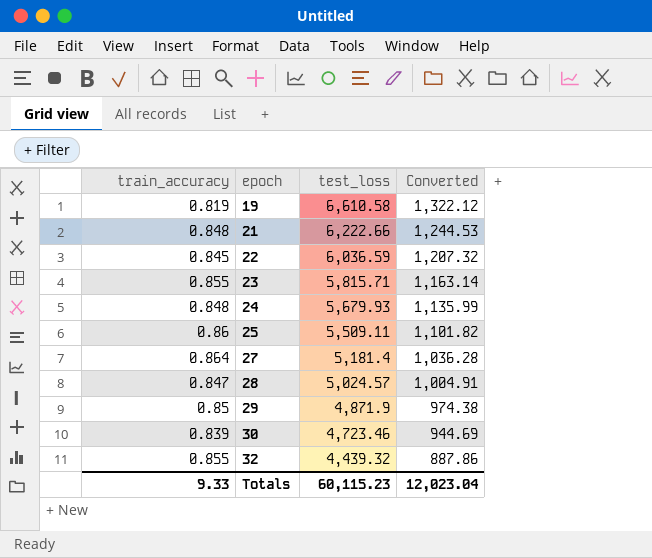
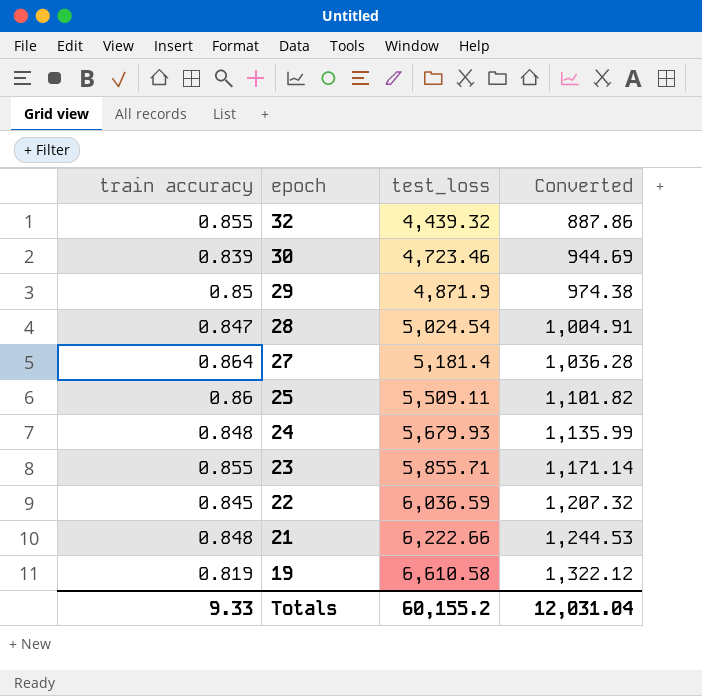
row order: epoch ascending -> epoch descending
column name: train_accuracy -> train accuracy
28 | test_loss: 5,024.57 -> 5,024.54
23 | test_loss: 5,815.71 -> 5,855.71
23 | Converted: 1,163.14 -> 1,171.14
Totals | test_loss: 60,115.23 -> 60,155.2
Totals | Converted: 12,023.04 -> 12,031.04

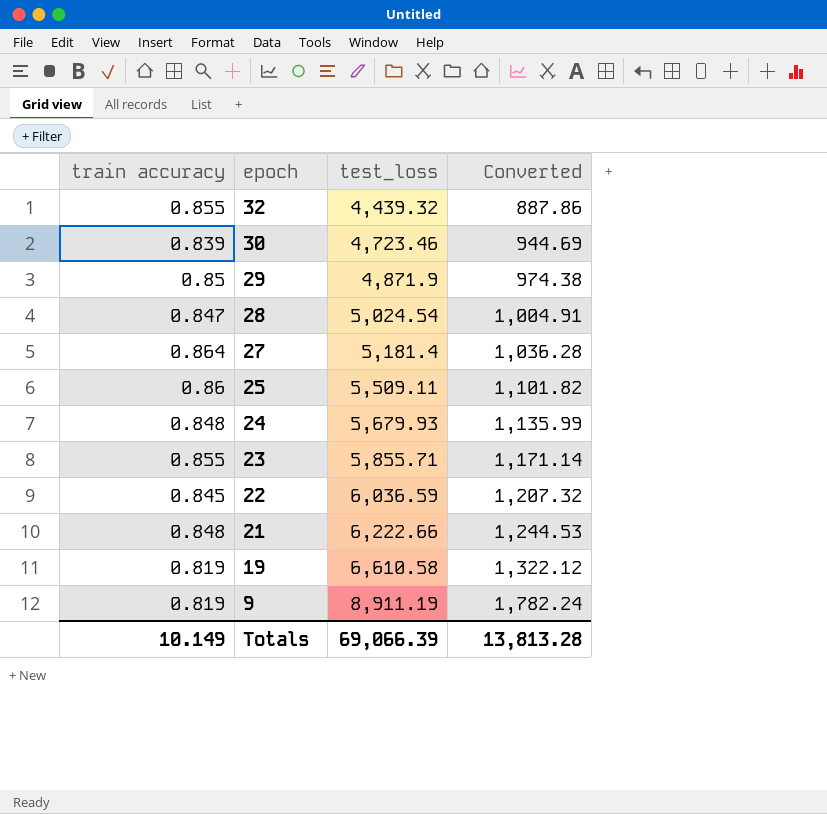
row 9: none -> 0.819 | 8,911.19 | 1,782.24
Totals | train accuracy: 9.33 -> 10.149
Totals | test_loss: 60,155.2 -> 69,066.39
Totals | Converted: 12,031.04 -> 13,813.28

